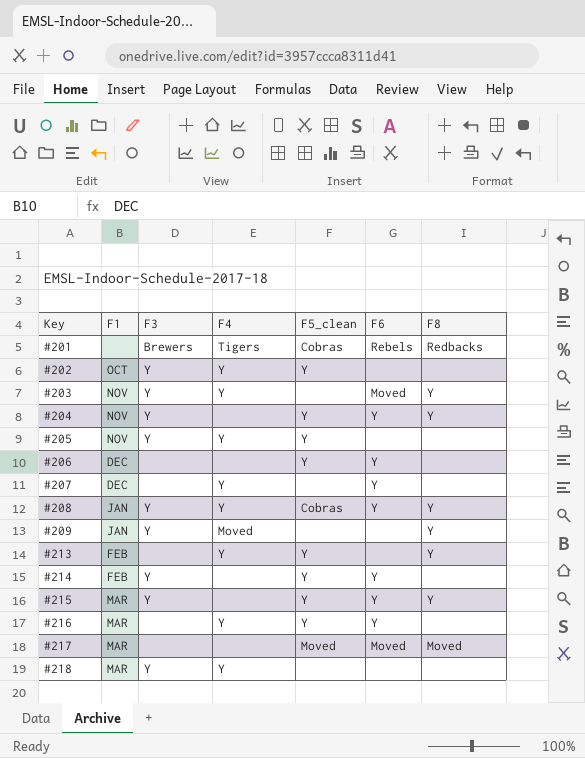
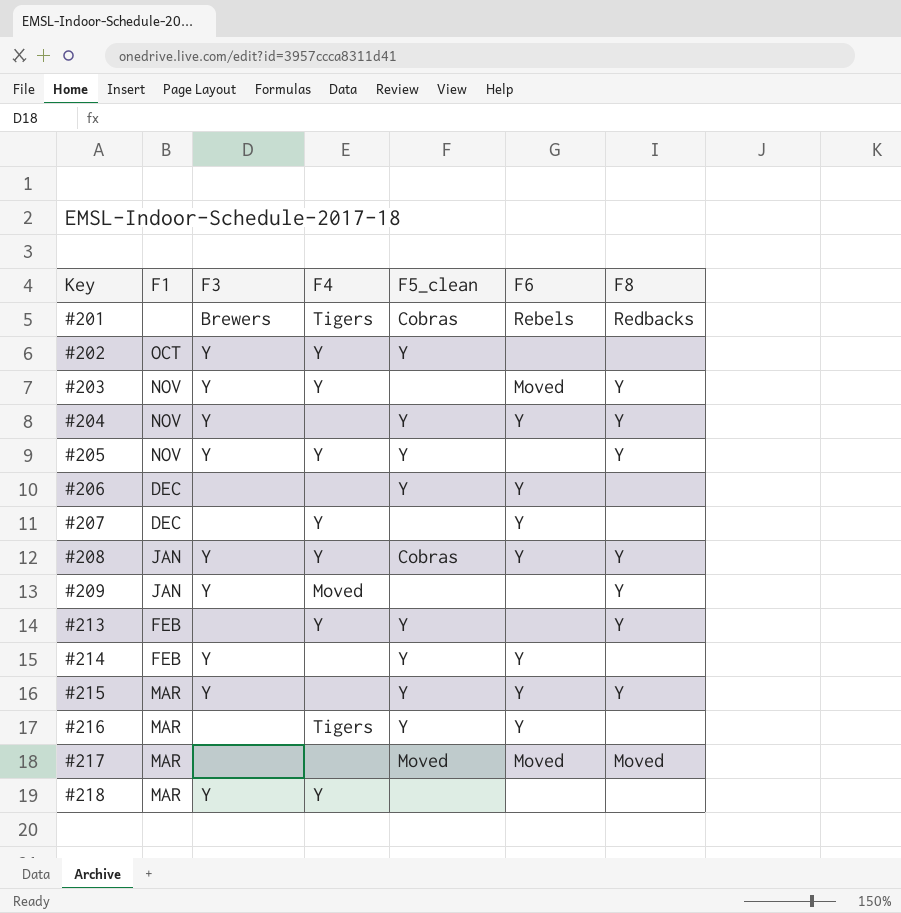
#205 | F8: none -> Y
#216 | F4: Y -> Tigers

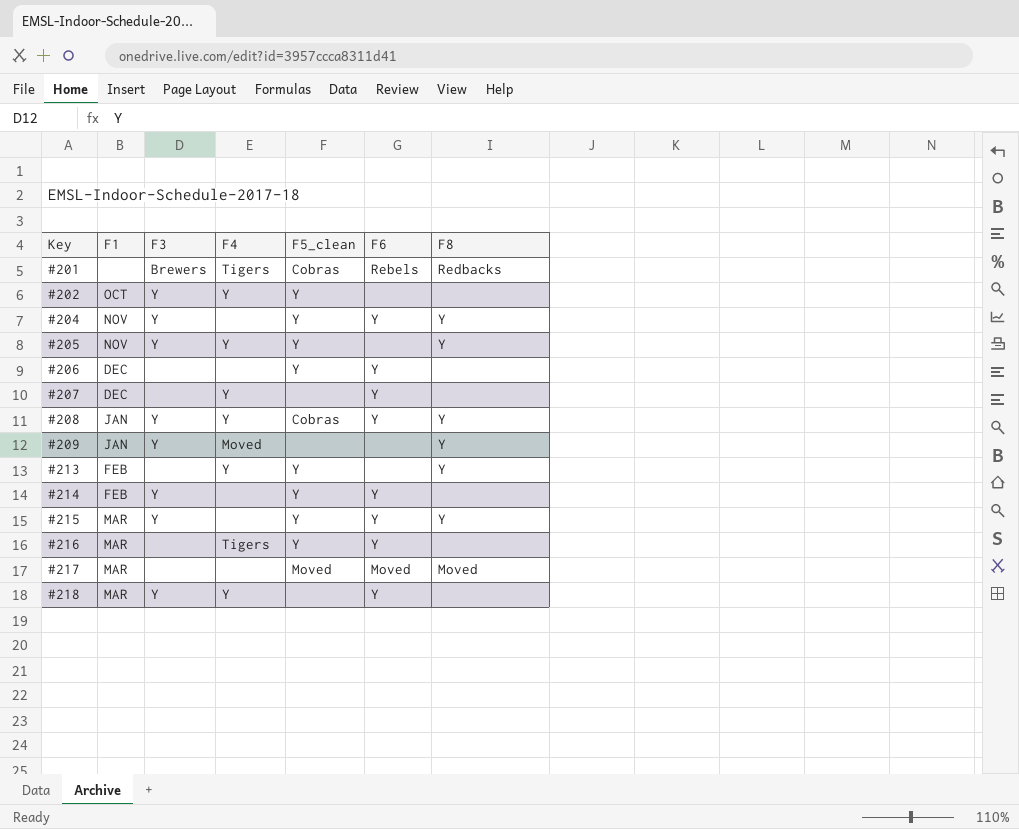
row #203: NOV | Y | Y | none | Moved | Y -> none
#218 | F6: none -> Y

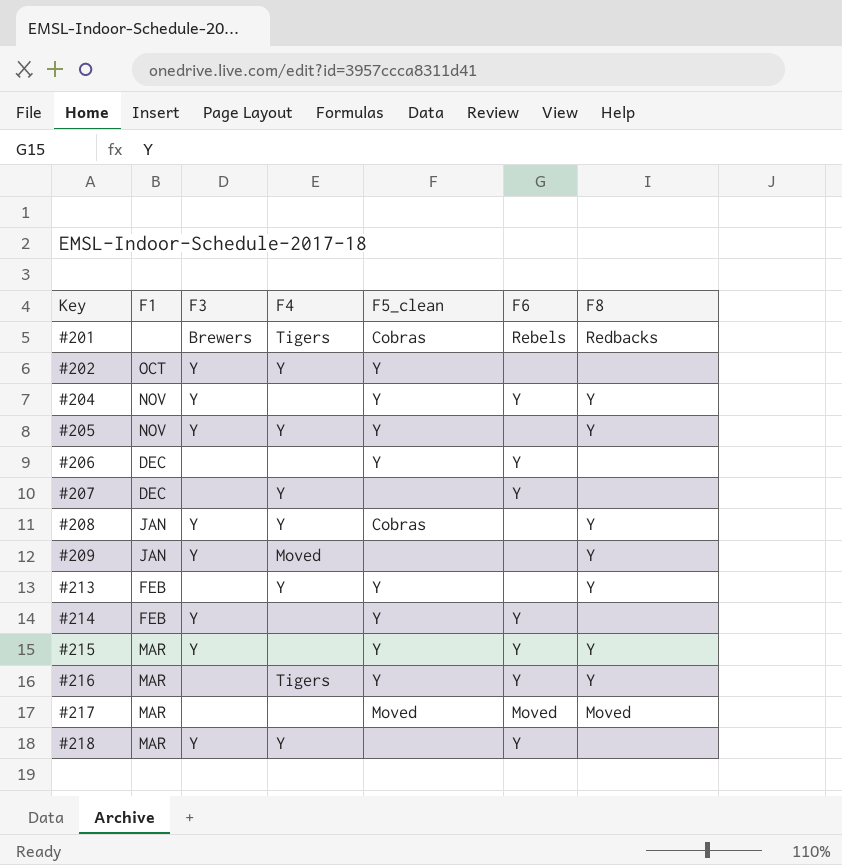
#208 | F6: Y -> none
#216 | F8: none -> Y

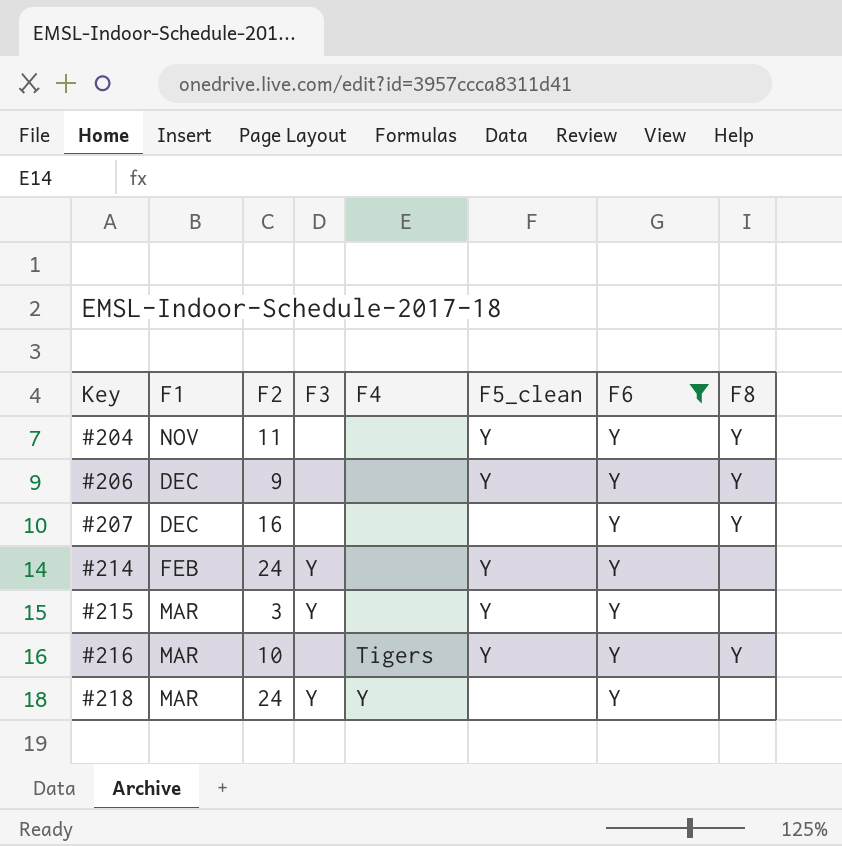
filter: none -> F6 = Y
column F2 | position: none -> 3
#204 | F3: Y -> none
#206 | F8: none -> Y
#207 | F4: Y -> none
#207 | F8: none -> Y
#215 | F8: Y -> none

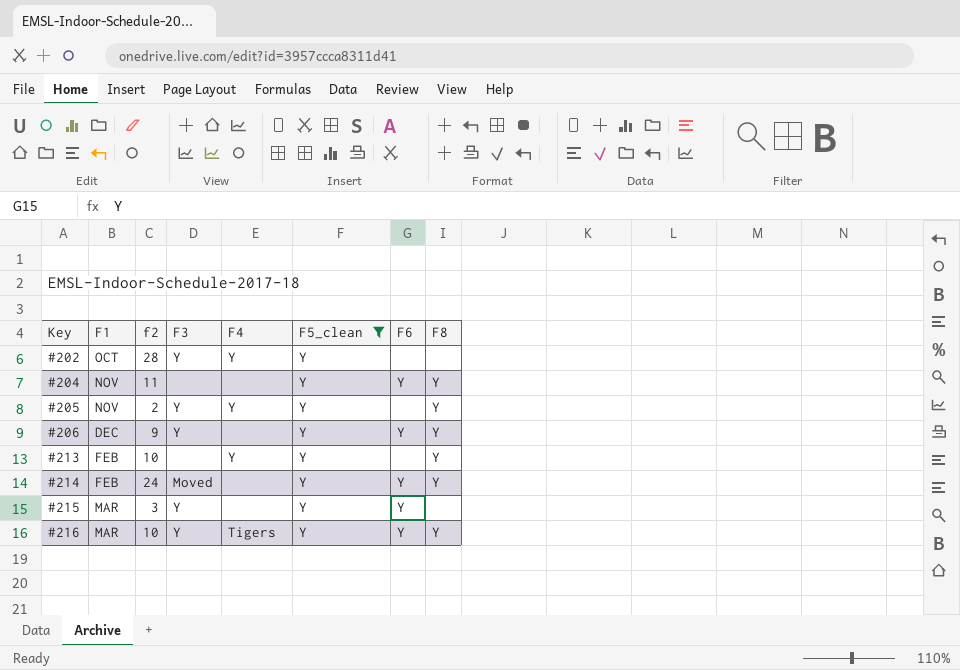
filter: F6 = Y -> F5_clean = Y
column name: F2 -> f2
#206 | F3: none -> Y
#214 | F3: Y -> Moved
#214 | F8: none -> Y
#216 | F3: none -> Y

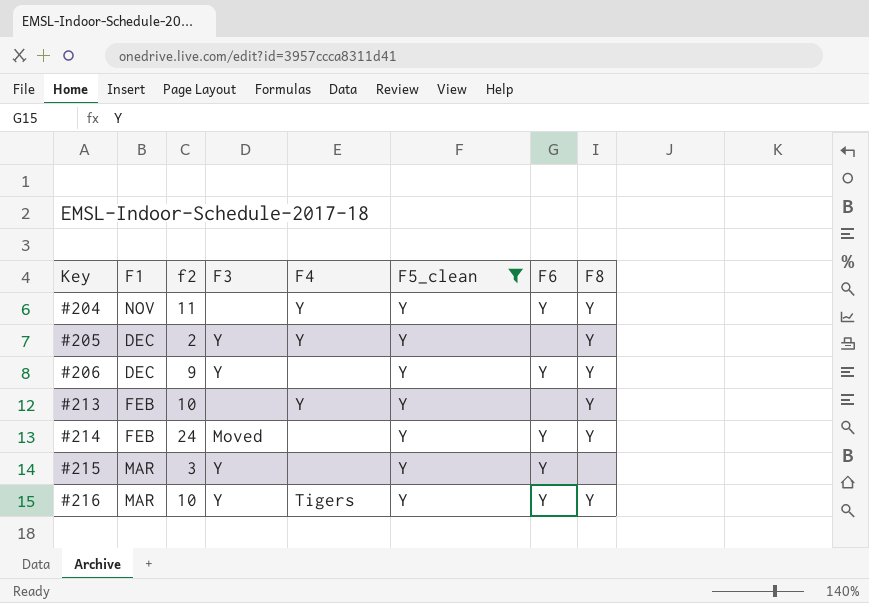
row #202: OCT | 28 | Y | Y | Y | none | none -> none
#204 | F4: none -> Y
#205 | F1: NOV -> DEC

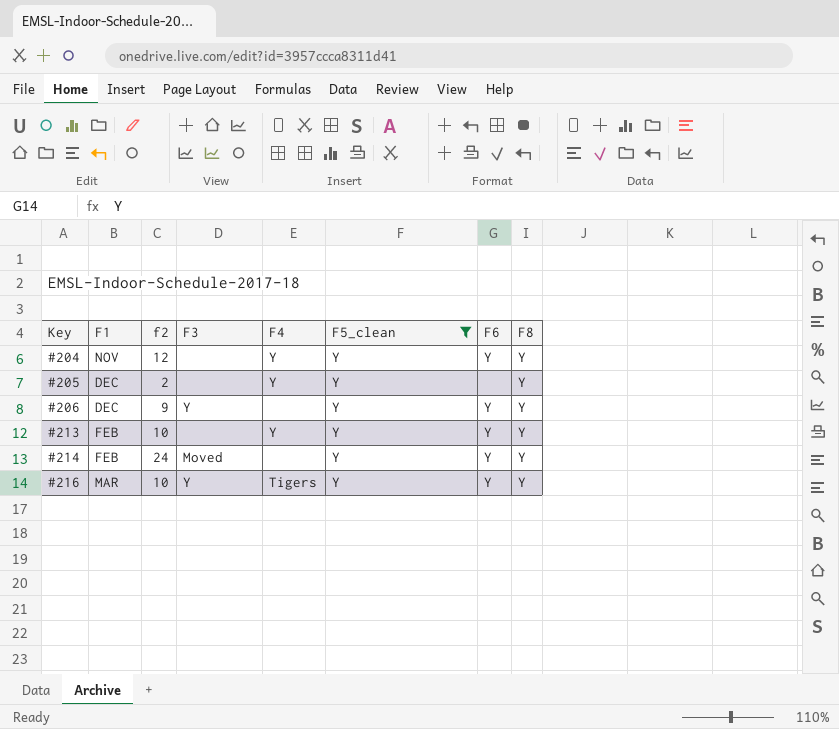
row #215: MAR | 3 | Y | none | Y | Y | none -> none
#204 | f2: 11 -> 12
#205 | F3: Y -> none
#213 | F6: none -> Y

